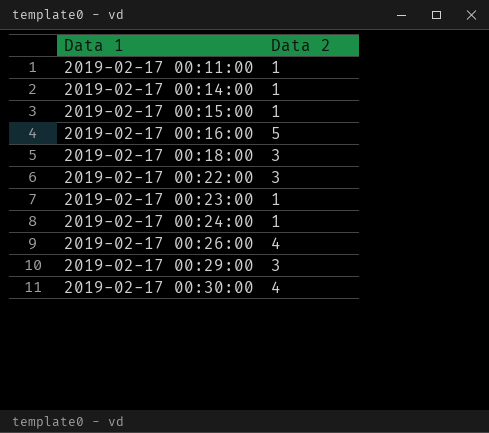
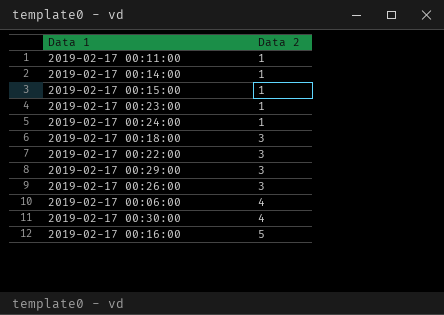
row order: Data 1 ascending -> Data 2 ascending
2019-02-17 00:26:00 | Data 2: 4 -> 3
row 2019-02-17 00:06:00: none -> 4

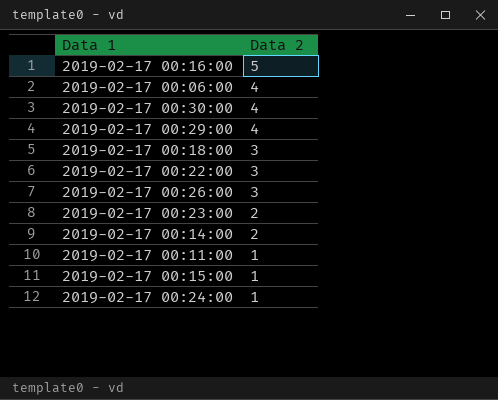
row order: Data 2 ascending -> Data 2 descending
2019-02-17 00:29:00 | Data 2: 3 -> 4
2019-02-17 00:23:00 | Data 2: 1 -> 2
2019-02-17 00:14:00 | Data 2: 1 -> 2

